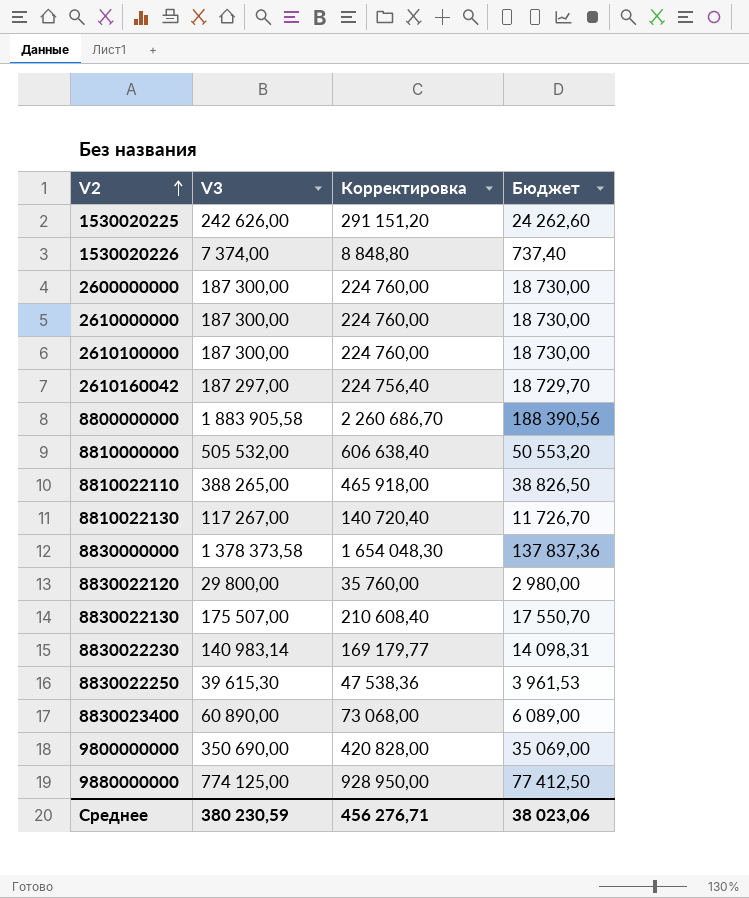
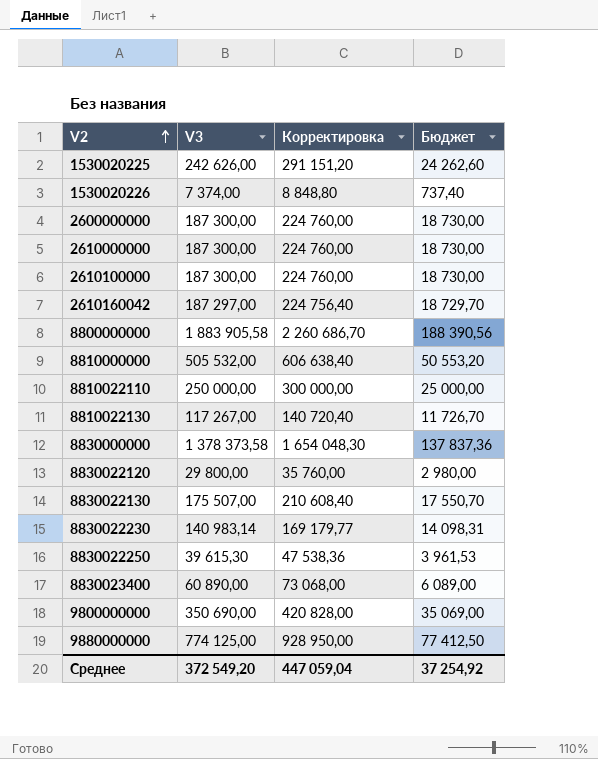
8810022110 | V3: 388 265,00 -> 250 000,00
8810022110 | Корректировка: 465 918,00 -> 300 000,00
8810022110 | Бюджет: 38 826,50 -> 25 000,00
Среднее | V3: 380 230,59 -> 372 549,20
Среднее | Корректировка: 456 276,71 -> 447 059,04
Среднее | Бюджет: 38 023,06 -> 37 254,92

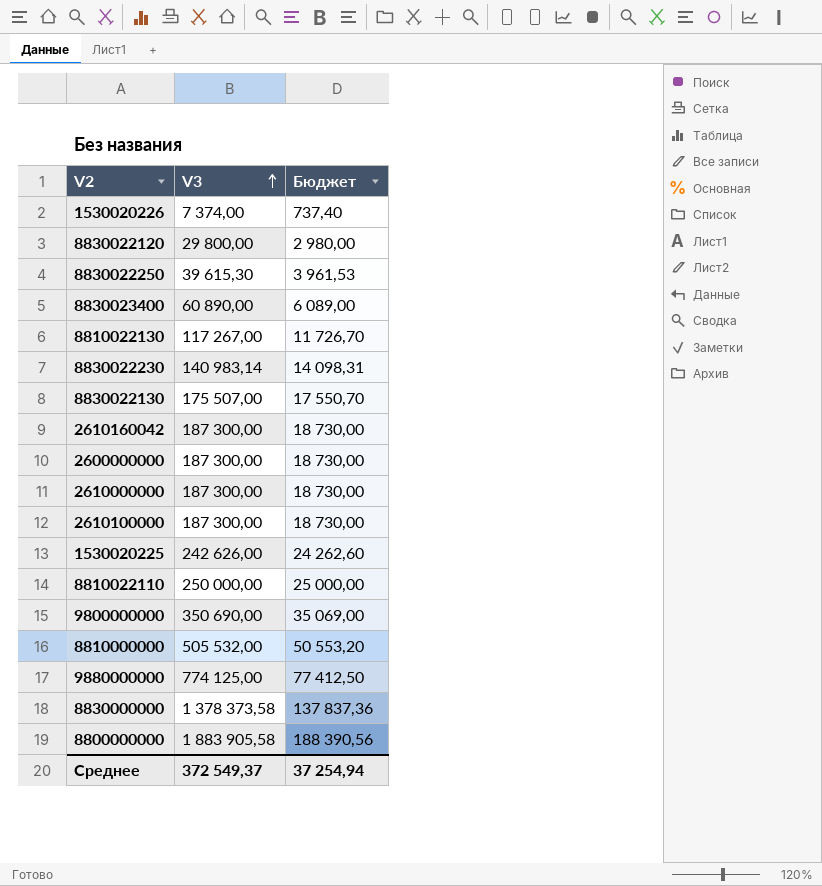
row order: V2 ascending -> V3 ascending
column Корректировка | formula: [V3] * 1,2 -> none
2610160042 | V3: 187 297,00 -> 187 300,00
2610160042 | Бюджет: 18 729,70 -> 18 730,00
Среднее | V3: 372 549,20 -> 372 549,37
Среднее | Бюджет: 37 254,92 -> 37 254,94

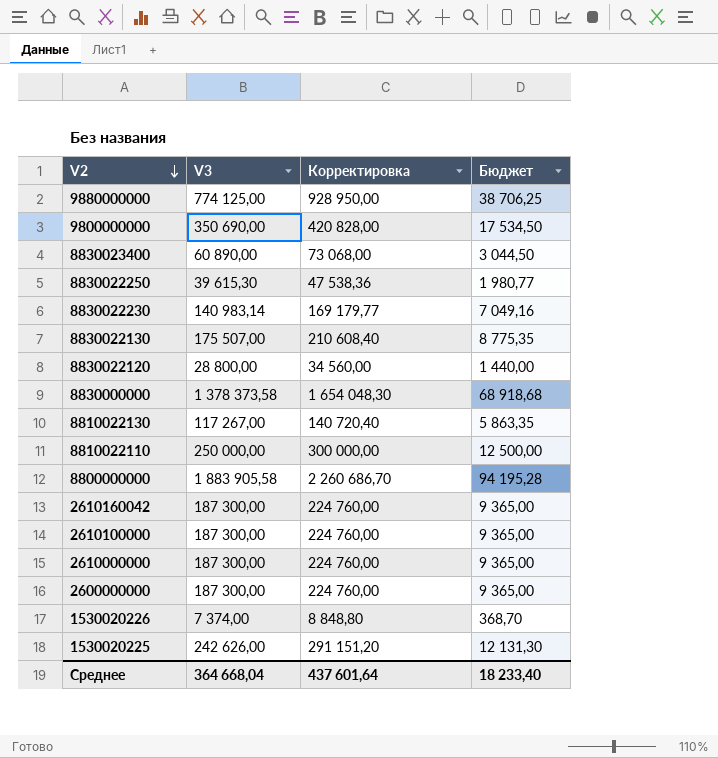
row order: V3 ascending -> V2 descending
column Корректировка | formula: none -> [V3] * 1,2
column Бюджет | formula: [V3] * 0,1 -> [V3] * 0,05
row 8810000000: 505 532,00 | 50 553,20 -> none
8830022120 | V3: 29 800,00 -> 28 800,00
Среднее | V3: 372 549,37 -> 364 668,04
Среднее | Бюджет: 37 254,94 -> 18 233,40

